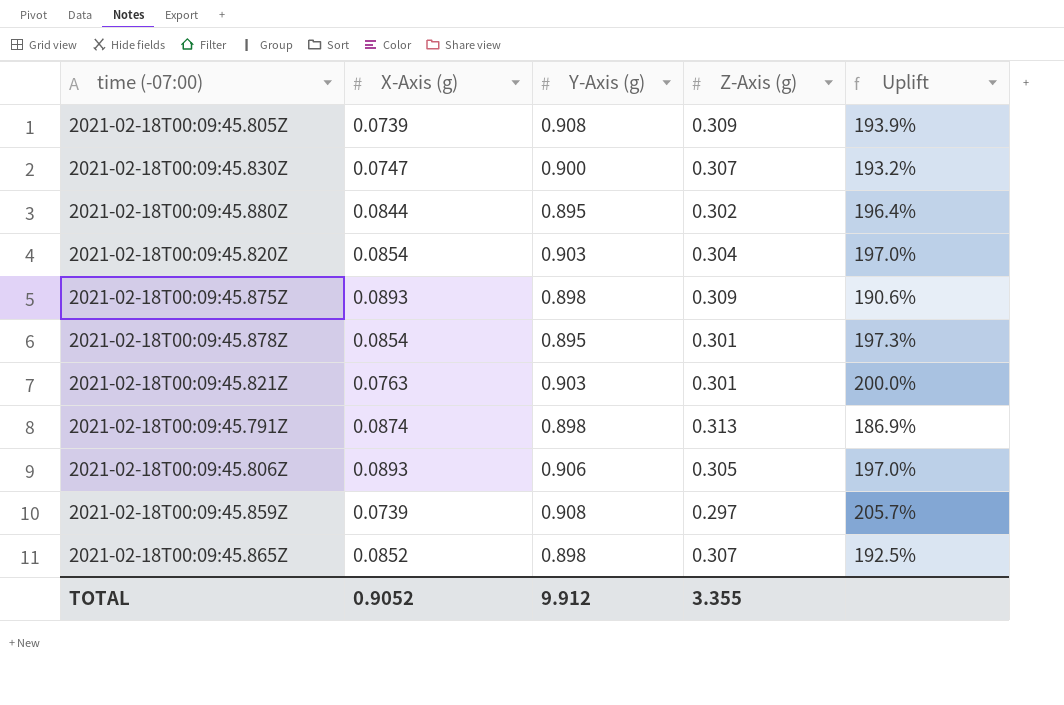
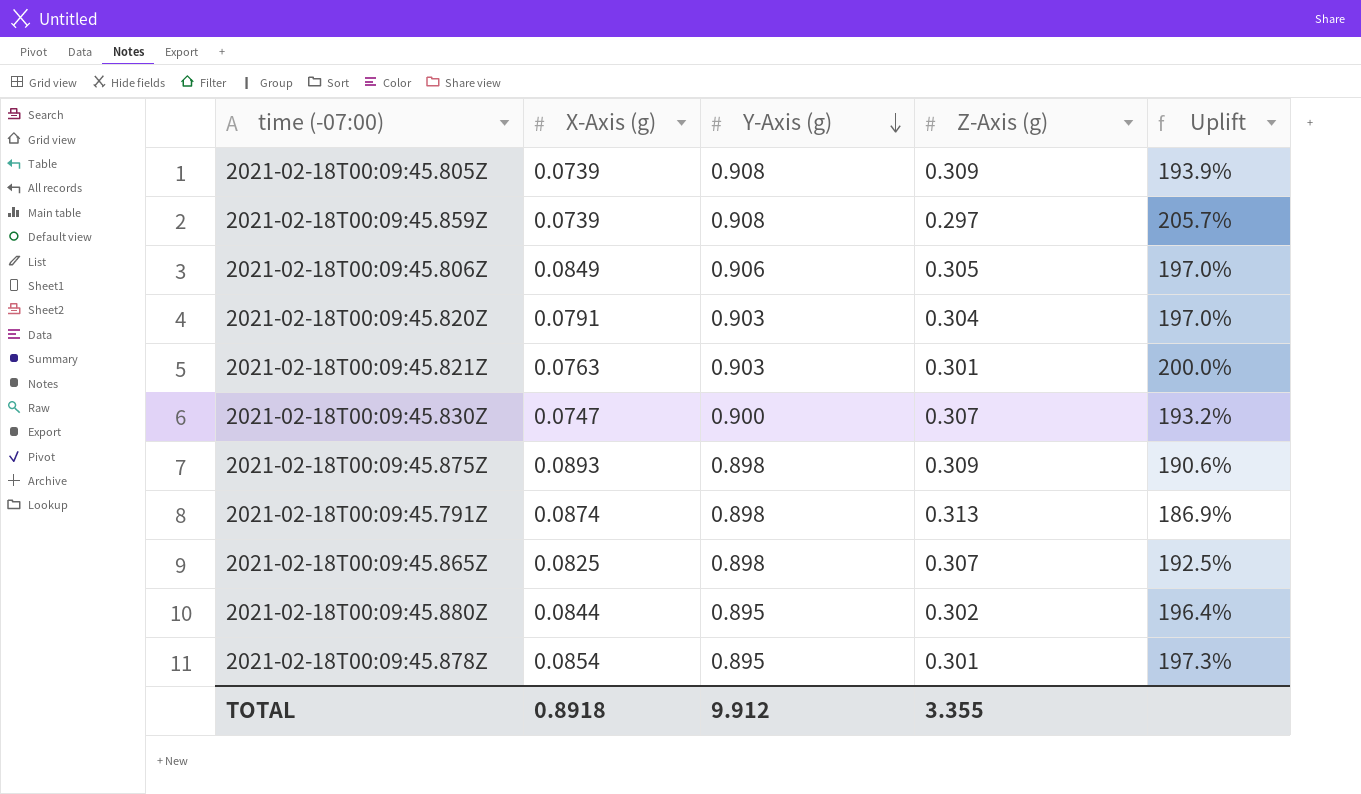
row order: none -> Y-Axis (g) descending
2021-02-18T00:09:45.806Z | X-Axis (g): 0.0893 -> 0.0849
2021-02-18T00:09:45.820Z | X-Axis (g): 0.0854 -> 0.0791
2021-02-18T00:09:45.865Z | X-Axis (g): 0.0852 -> 0.0825
TOTAL | X-Axis (g): 0.9052 -> 0.8918

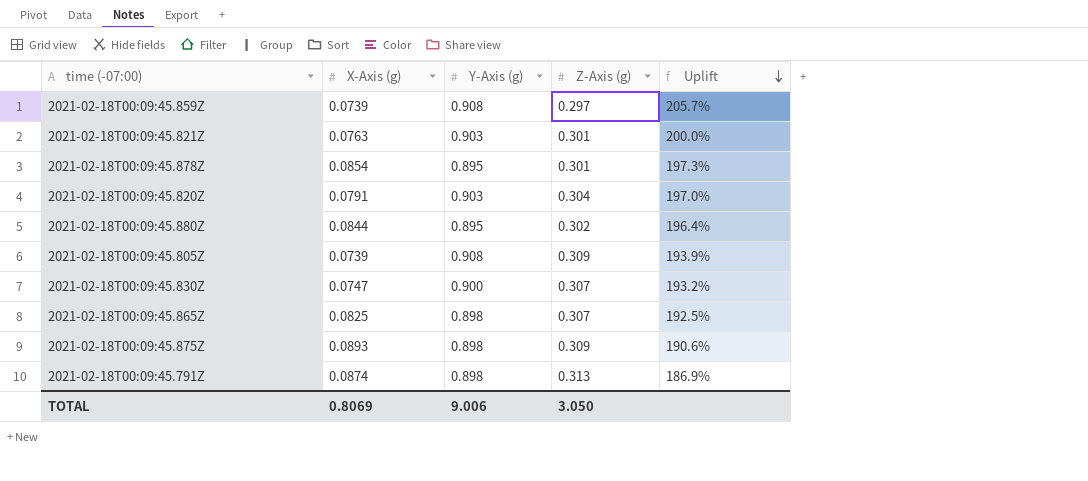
row order: Y-Axis (g) descending -> Uplift descending
row 2021-02-18T00:09:45.806Z: 0.0849 | 0.906 | 0.305 | 197.0% -> none
TOTAL | X-Axis (g): 0.8918 -> 0.8069
TOTAL | Y-Axis (g): 9.912 -> 9.006
TOTAL | Z-Axis (g): 3.355 -> 3.050

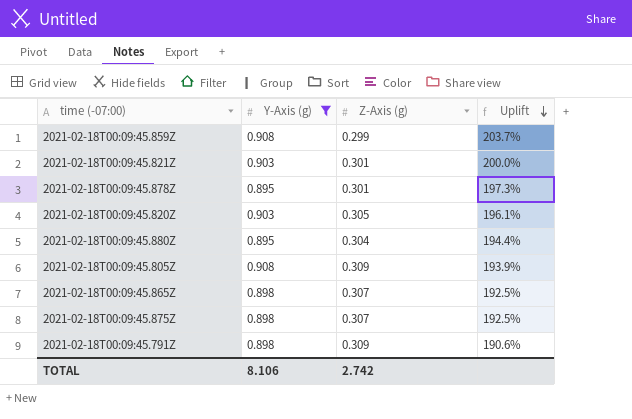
filter: none -> Y-Axis (g) != 0.900
column X-Axis (g) | position: 2 -> none
2021-02-18T00:09:45.859Z | Z-Axis (g): 0.297 -> 0.299
2021-02-18T00:09:45.859Z | Uplift: 205.7% -> 203.7%
2021-02-18T00:09:45.820Z | Z-Axis (g): 0.304 -> 0.305
2021-02-18T00:09:45.820Z | Uplift: 197.0% -> 196.1%
2021-02-18T00:09:45.880Z | Z-Axis (g): 0.302 -> 0.304
2021-02-18T00:09:45.880Z | Uplift: 196.4% -> 194.4%
2021-02-18T00:09:45.875Z | Z-Axis (g): 0.309 -> 0.307
2021-02-18T00:09:45.875Z | Uplift: 190.6% -> 192.5%
2021-02-18T00:09:45.791Z | Z-Axis (g): 0.313 -> 0.309
2021-02-18T00:09:45.791Z | Uplift: 186.9% -> 190.6%
TOTAL | Y-Axis (g): 9.006 -> 8.106
TOTAL | Z-Axis (g): 3.050 -> 2.742

